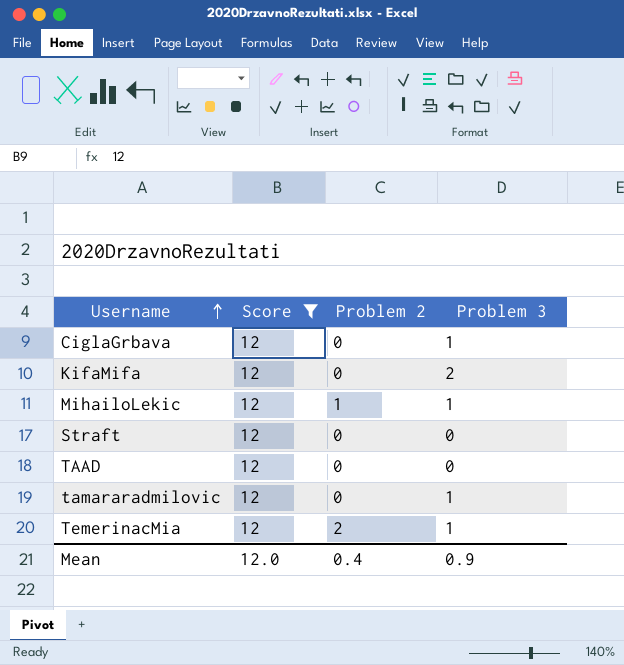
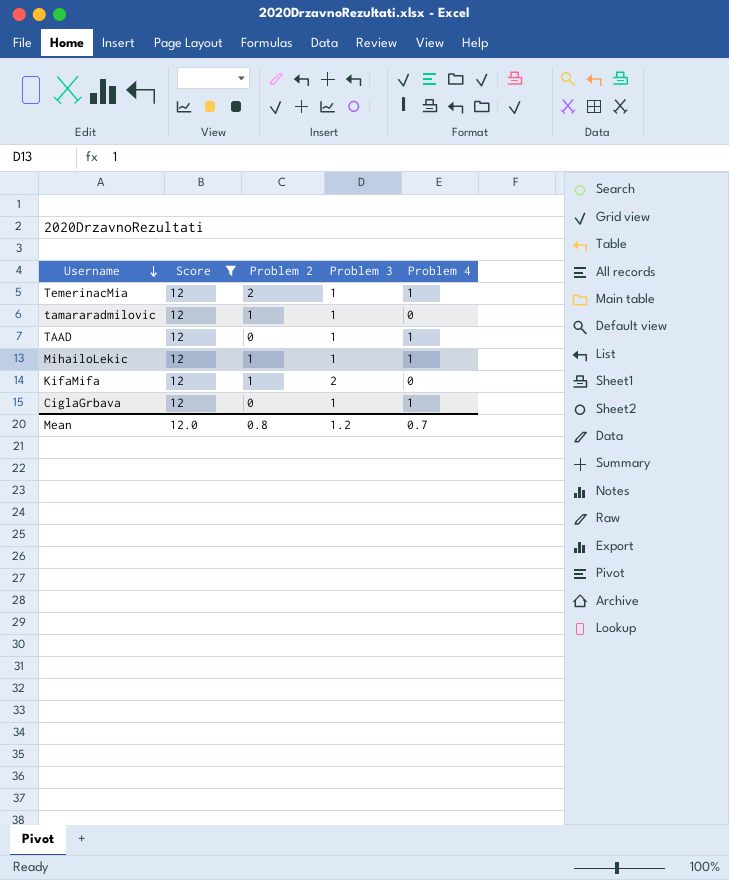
row order: Username ascending -> Username descending
column Problem 4 | position: none -> 5
row Straft: 12 | 0 | 0 -> none
tamararadmilovic | Problem 2: 0 -> 1
TAAD | Problem 3: 0 -> 1
KifaMifa | Problem 2: 0 -> 1
Mean | Problem 2: 0.4 -> 0.8
Mean | Problem 3: 0.9 -> 1.2

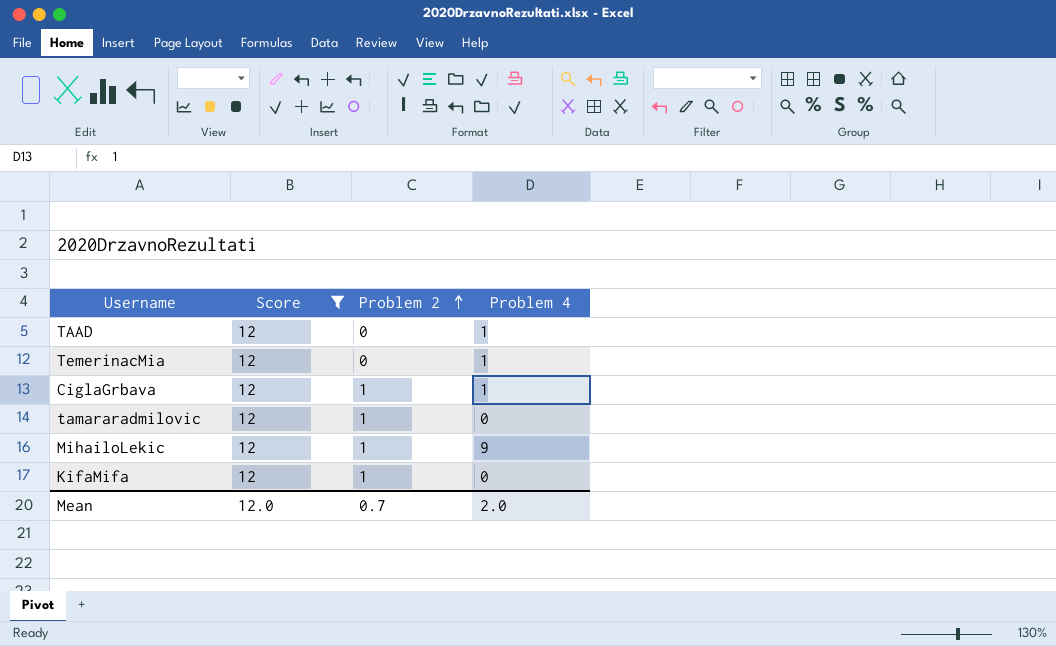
row order: Username descending -> Problem 2 ascending
column Problem 3 | position: 4 -> none
TemerinacMia | Problem 2: 2 -> 0
CiglaGrbava | Problem 2: 0 -> 1
MihailoLekic | Problem 4: 1 -> 9
Mean | Problem 2: 0.8 -> 0.7
Mean | Problem 4: 0.7 -> 2.0

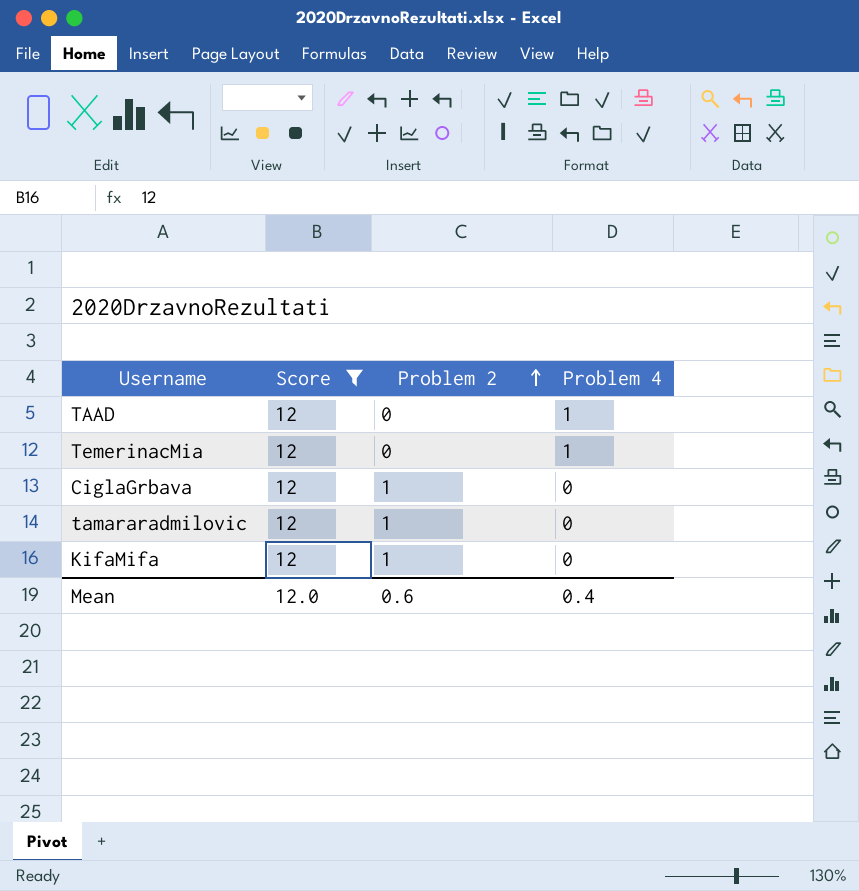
row MihailoLekic: 12 | 1 | 9 -> none
CiglaGrbava | Problem 4: 1 -> 0
Mean | Problem 2: 0.7 -> 0.6
Mean | Problem 4: 2.0 -> 0.4

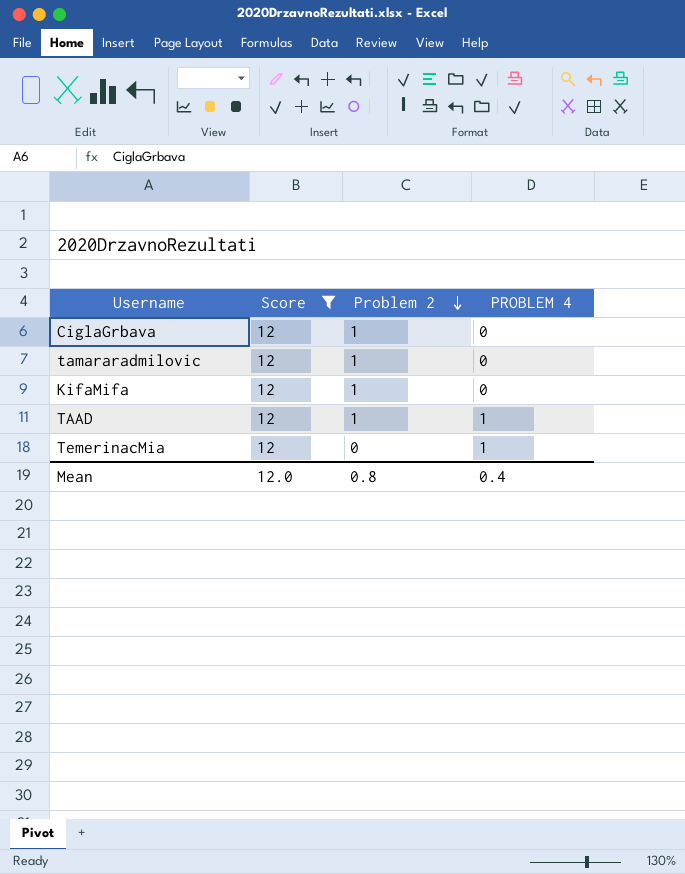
row order: Problem 2 ascending -> Problem 2 descending
column name: Problem 4 -> PROBLEM 4
TAAD | Problem 2: 0 -> 1
Mean | Problem 2: 0.6 -> 0.8

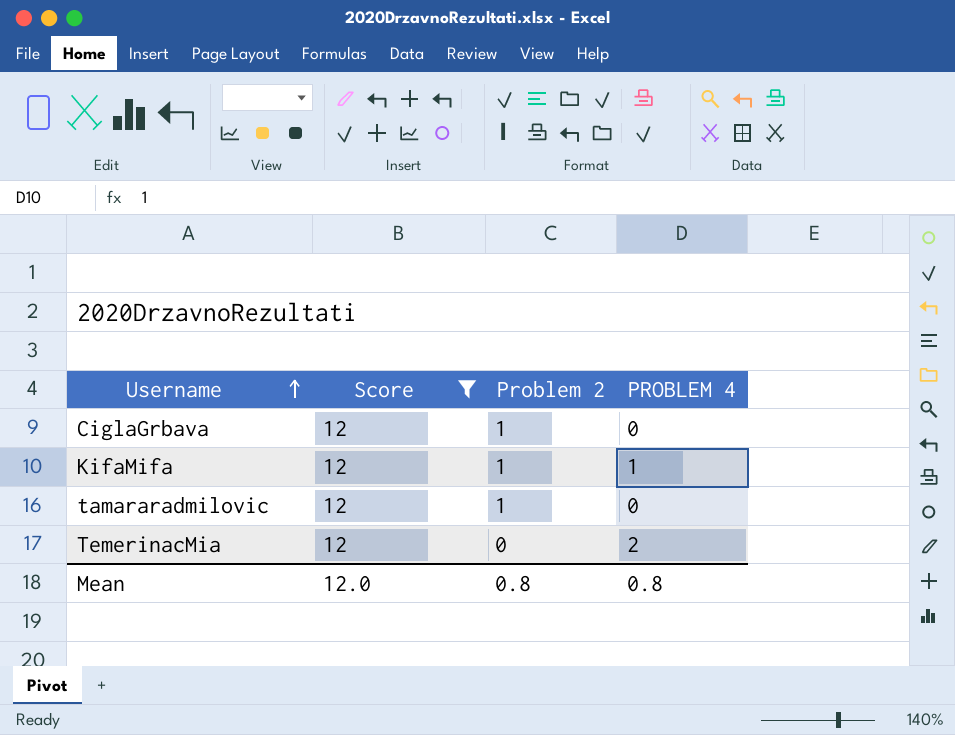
row order: Problem 2 descending -> Username ascending
row TAAD: 12 | 1 | 1 -> none
KifaMifa | PROBLEM 4: 0 -> 1
TemerinacMia | PROBLEM 4: 1 -> 2
Mean | PROBLEM 4: 0.4 -> 0.8

